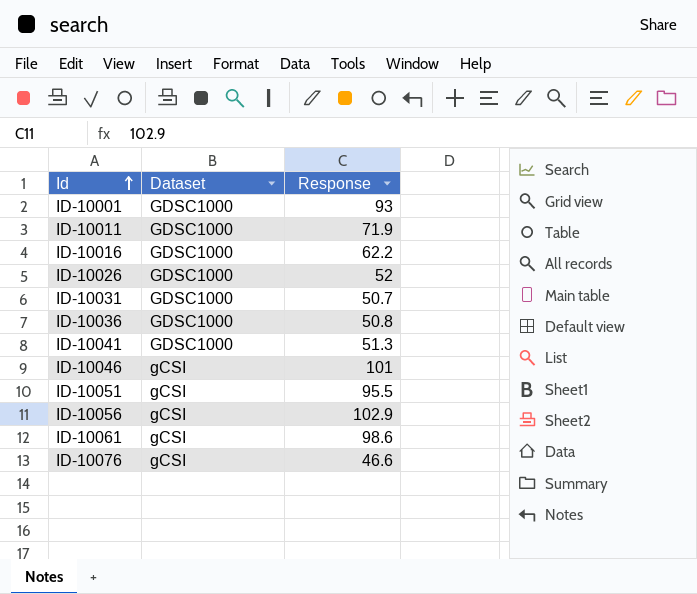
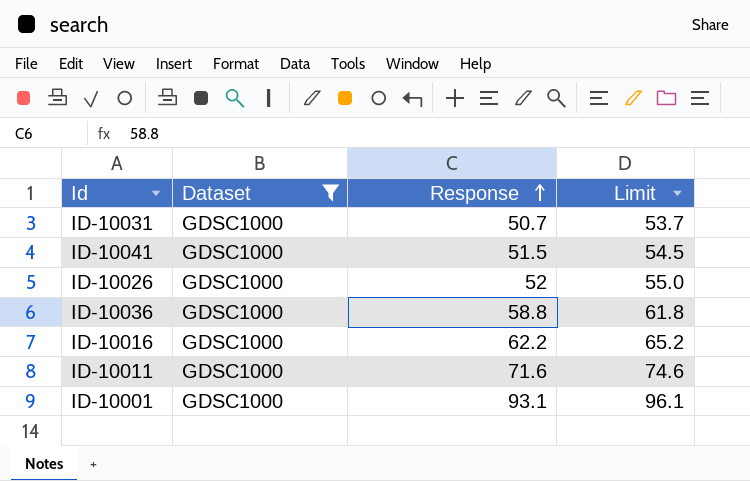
filter: none -> Dataset = GDSC1000
row order: Id ascending -> Response ascending
column Limit | formula: none -> [Response] + 3
ID-10041 | Response: 51.3 -> 51.5
ID-10036 | Response: 50.8 -> 58.8
ID-10011 | Response: 71.9 -> 71.6
ID-10001 | Response: 93 -> 93.1

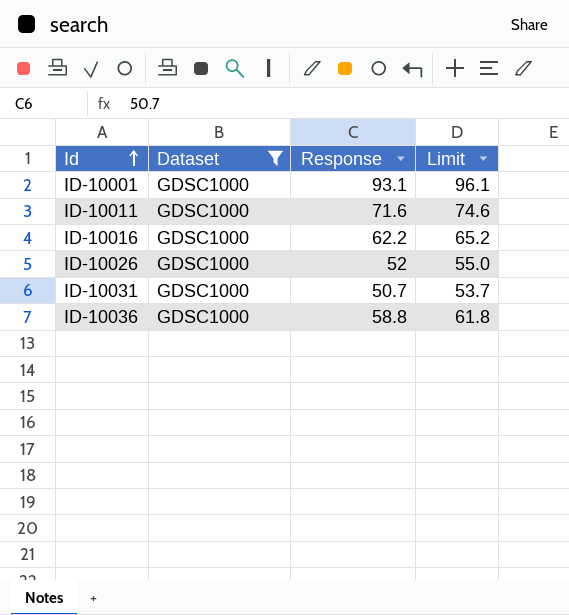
row order: Response ascending -> Id ascending
row ID-10041: GDSC1000 | 51.5 | 54.5 -> none

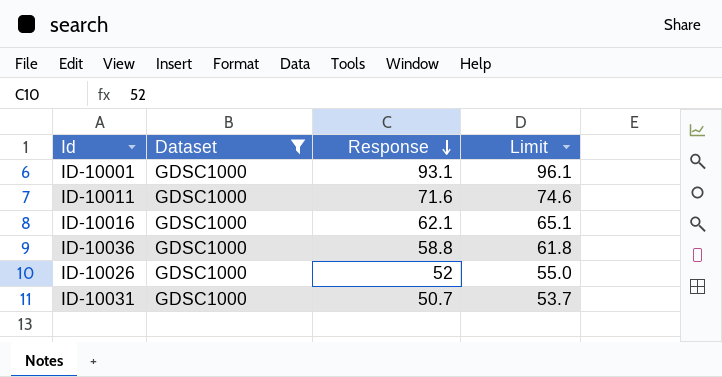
row order: Id ascending -> Response descending
ID-10016 | Response: 62.2 -> 62.1
ID-10016 | Limit: 65.2 -> 65.1

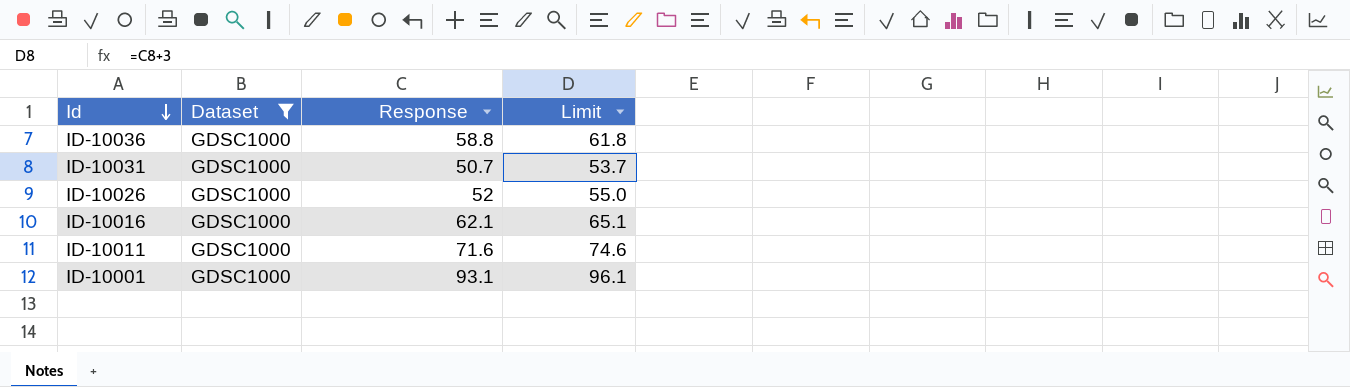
row order: Response descending -> Id descending

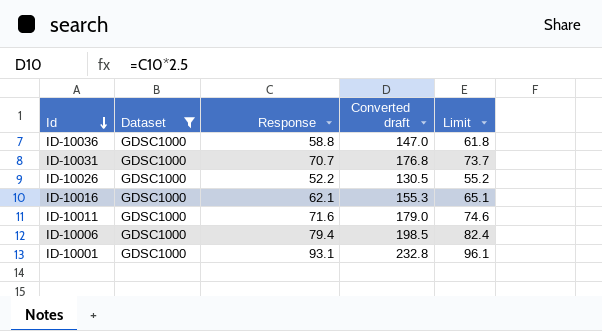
column Converted draft | formula: none -> [Response] * 2.5
ID-10031 | Response: 50.7 -> 70.7
ID-10031 | Limit: 53.7 -> 73.7
ID-10026 | Response: 52 -> 52.2
ID-10026 | Limit: 55.0 -> 55.2
row ID-10006: none -> GDSC1000 | 79.4 | 198.5 | 82.4

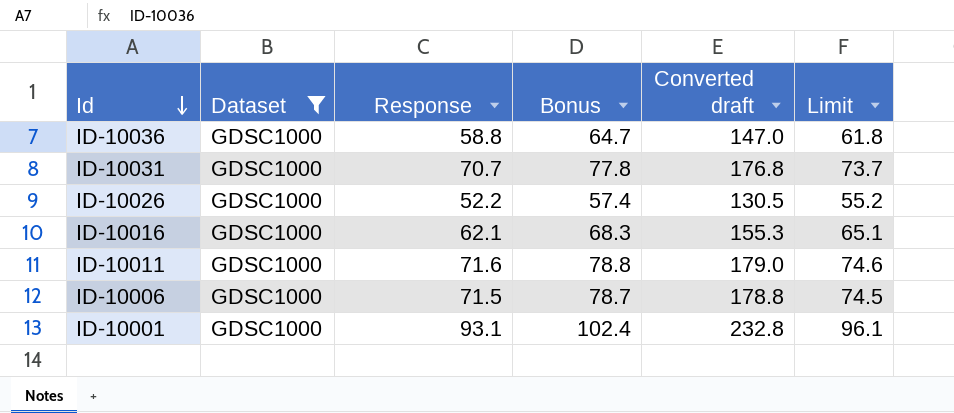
column Bonus | formula: none -> [Response] * 1.1
ID-10006 | Response: 79.4 -> 71.5
ID-10006 | Converted draft: 198.5 -> 178.8
ID-10006 | Limit: 82.4 -> 74.5

